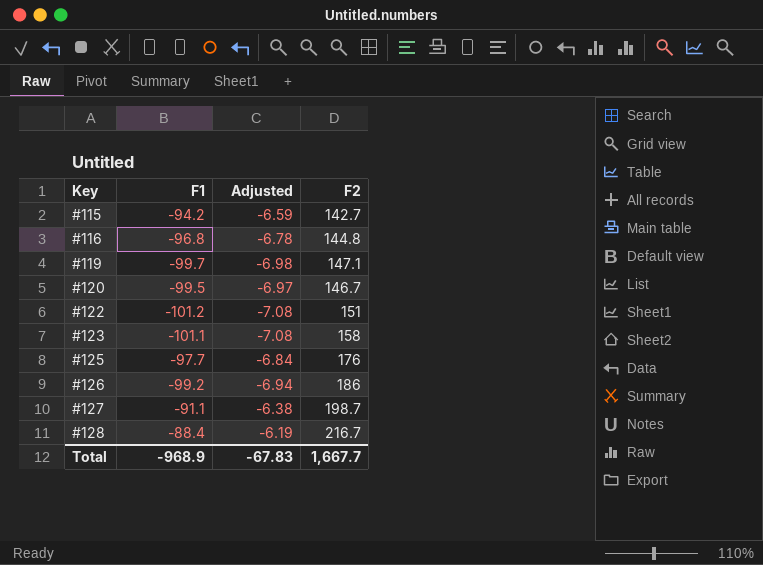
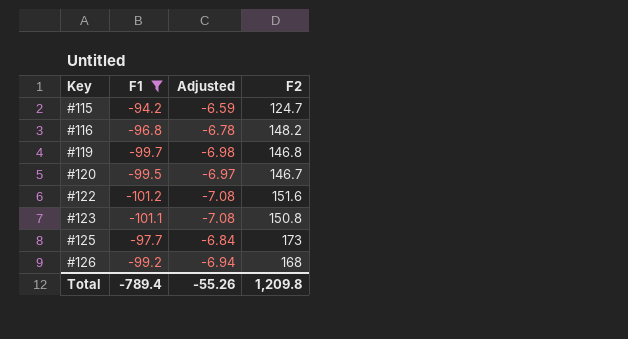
filter: none -> F1 <= -94.2
#115 | F2: 142.7 -> 124.7
#116 | F2: 144.8 -> 148.2
#119 | F2: 147.1 -> 146.8
#122 | F2: 151 -> 151.6
#123 | F2: 158 -> 150.8
#125 | F2: 176 -> 173
#126 | F2: 186 -> 168
Total | F1: -968.9 -> -789.4
Total | Adjusted: -67.83 -> -55.26
Total | F2: 1,667.7 -> 1,209.8

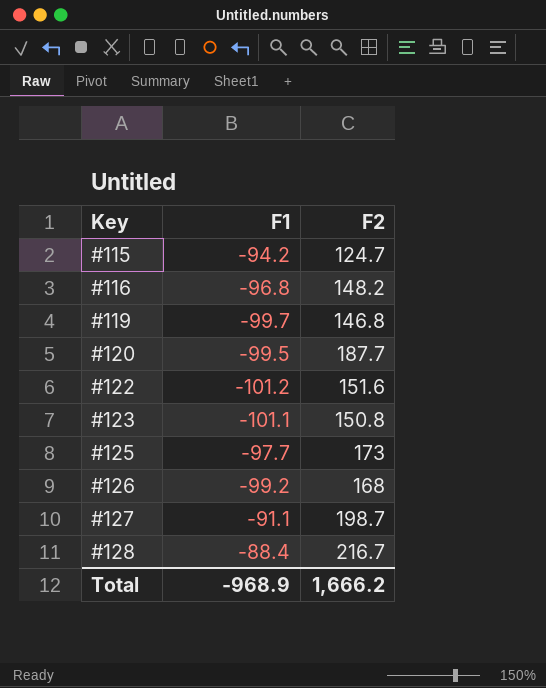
filter: F1 <= -94.2 -> none
column Adjusted | formula: [F1] * 0.07 -> none
#120 | F2: 146.7 -> 187.7
Total | F1: -789.4 -> -968.9
Total | F2: 1,209.8 -> 1,666.2

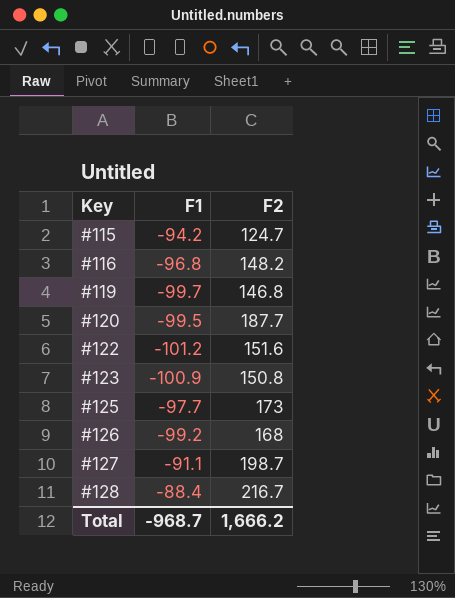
#123 | F1: -101.1 -> -100.9
Total | F1: -968.9 -> -968.7

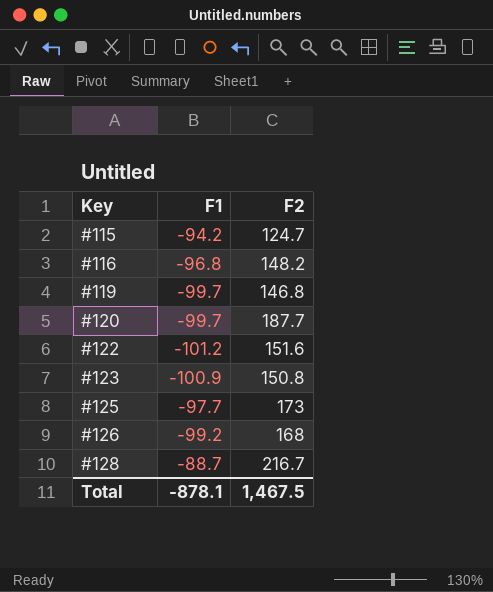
row #127: -91.1 | 198.7 -> none
#120 | F1: -99.5 -> -99.7
#128 | F1: -88.4 -> -88.7
Total | F1: -968.7 -> -878.1
Total | F2: 1,666.2 -> 1,467.5

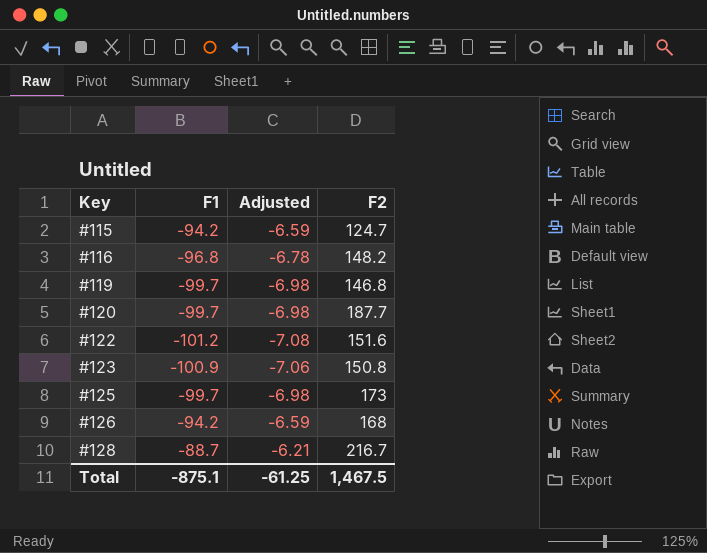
column Adjusted | formula: none -> [F1] * 0.07
#125 | F1: -97.7 -> -99.7
#126 | F1: -99.2 -> -94.2
Total | F1: -878.1 -> -875.1

